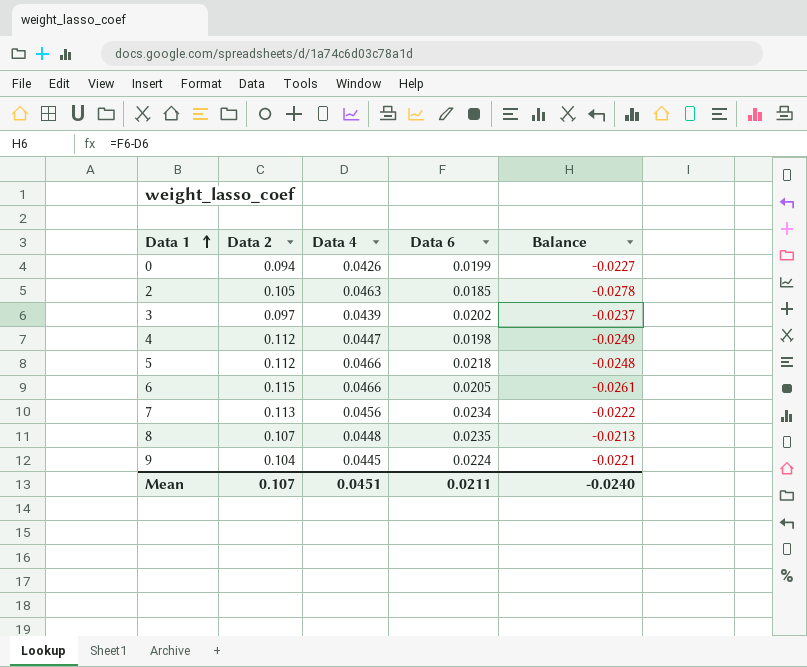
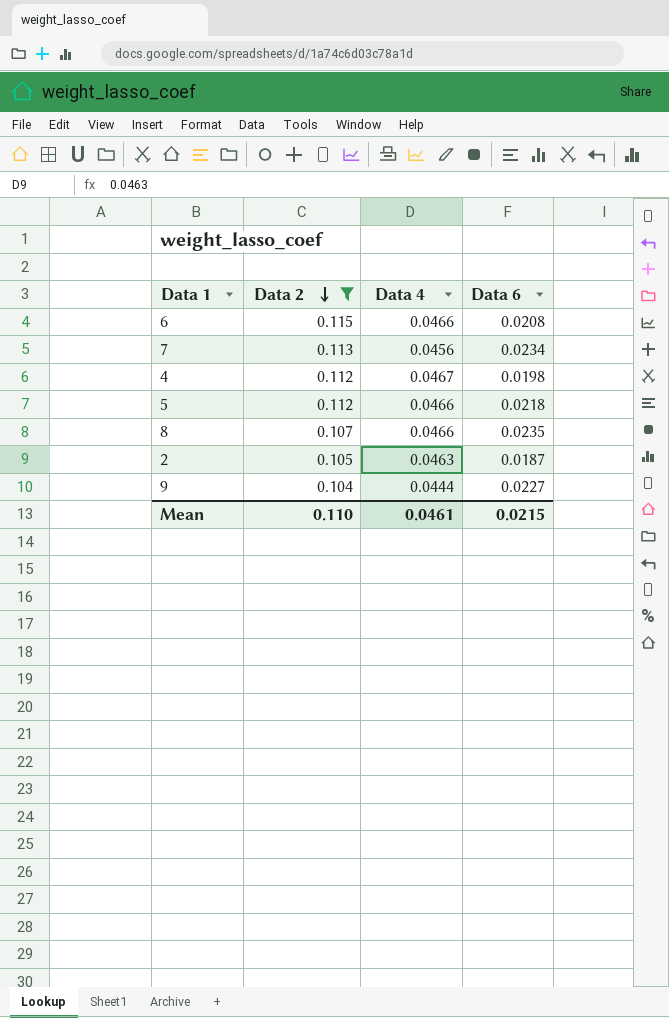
filter: none -> Data 2 >= 0.104
row order: Data 1 ascending -> Data 2 descending
column Balance | formula: [Data 6] - [Data 4] -> none
6 | Data 6: 0.0205 -> 0.0208
4 | Data 4: 0.0447 -> 0.0467
8 | Data 4: 0.0448 -> 0.0466
2 | Data 6: 0.0185 -> 0.0187
9 | Data 4: 0.0445 -> 0.0444
9 | Data 6: 0.0224 -> 0.0227
Mean | Data 2: 0.107 -> 0.110
Mean | Data 4: 0.0451 -> 0.0461
Mean | Data 6: 0.0211 -> 0.0215

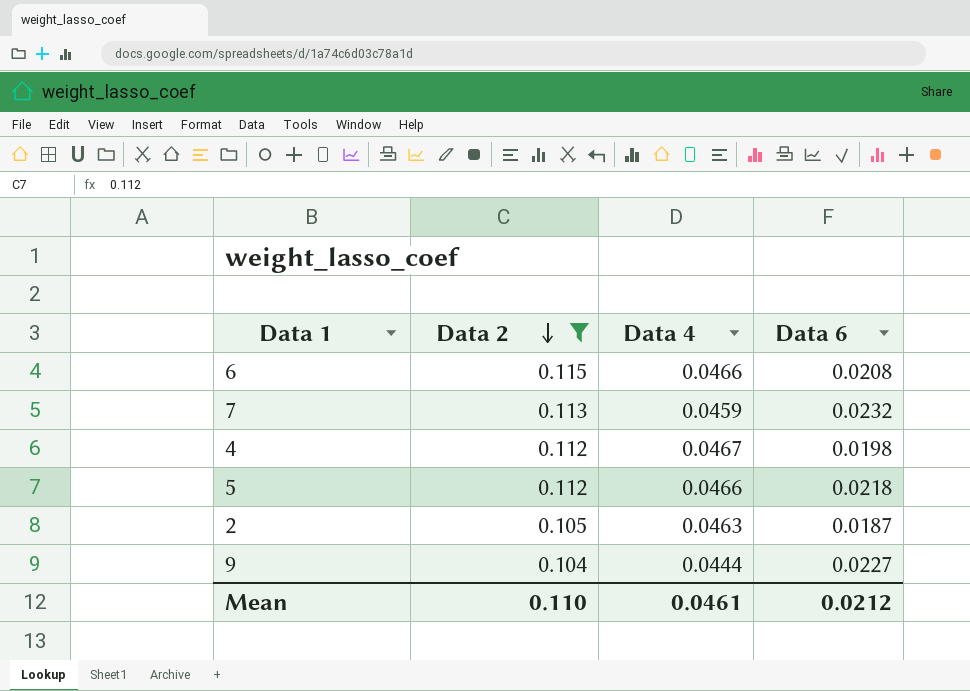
row 8: 0.107 | 0.0466 | 0.0235 -> none
7 | Data 4: 0.0456 -> 0.0459
7 | Data 6: 0.0234 -> 0.0232
Mean | Data 6: 0.0215 -> 0.0212

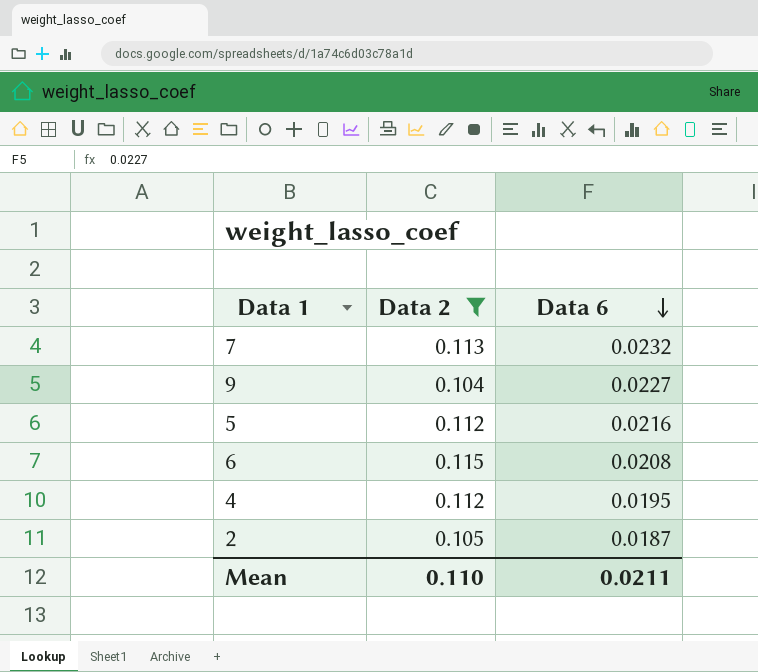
row order: Data 2 descending -> Data 6 descending
column Data 4 | position: 3 -> none
5 | Data 6: 0.0218 -> 0.0216
4 | Data 6: 0.0198 -> 0.0195
Mean | Data 6: 0.0212 -> 0.0211

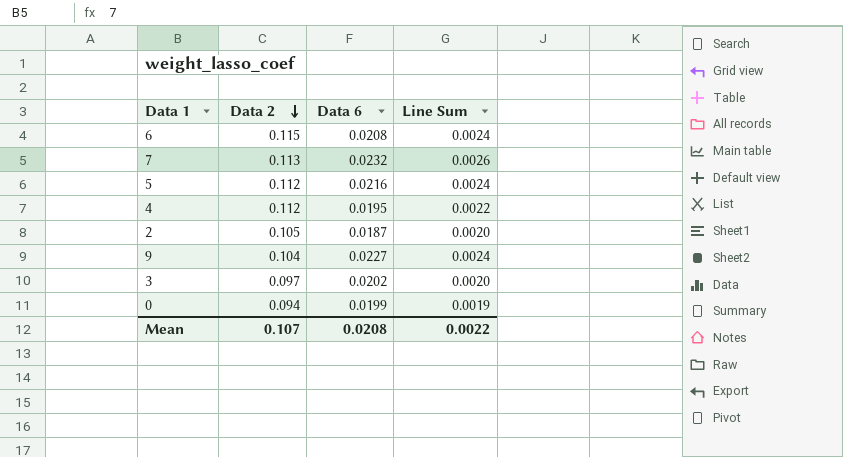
filter: Data 2 >= 0.104 -> none
row order: Data 6 descending -> Data 2 descending
column Line Sum | formula: none -> [Data 2] * [Data 6]
Mean | Data 2: 0.110 -> 0.107
Mean | Data 6: 0.0211 -> 0.0208

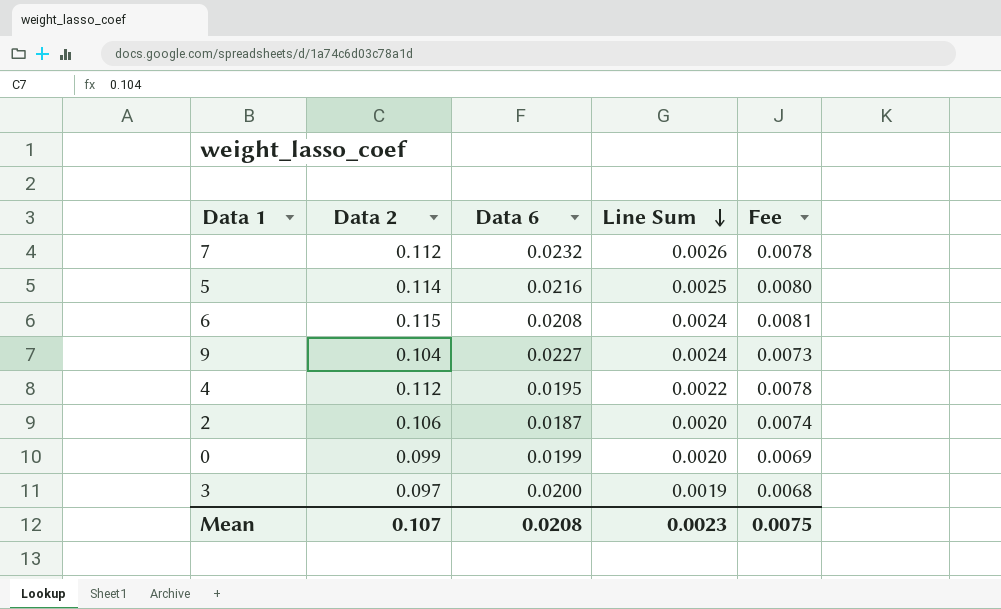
row order: Data 2 descending -> Line Sum descending
column Fee | formula: none -> [Data 2] * 0.07
7 | Data 2: 0.113 -> 0.112
5 | Data 2: 0.112 -> 0.114
5 | Line Sum: 0.0024 -> 0.0025
2 | Data 2: 0.105 -> 0.106
0 | Data 2: 0.094 -> 0.099
0 | Line Sum: 0.0019 -> 0.0020
3 | Data 6: 0.0202 -> 0.0200
3 | Line Sum: 0.0020 -> 0.0019
Mean | Line Sum: 0.0022 -> 0.0023

